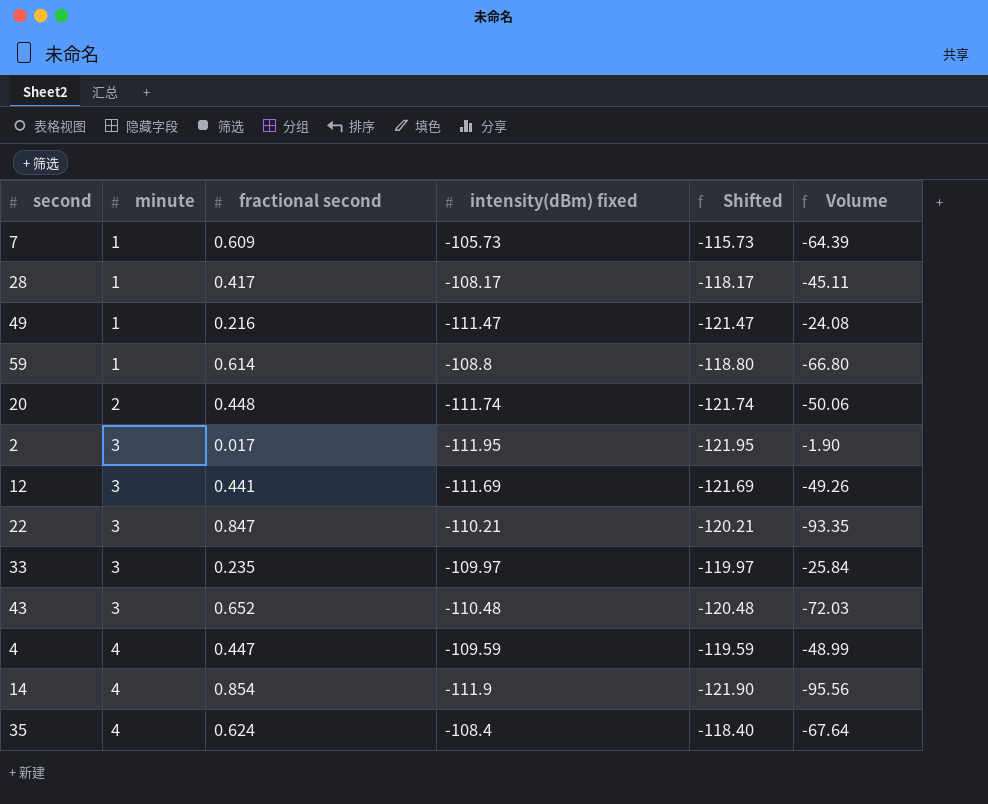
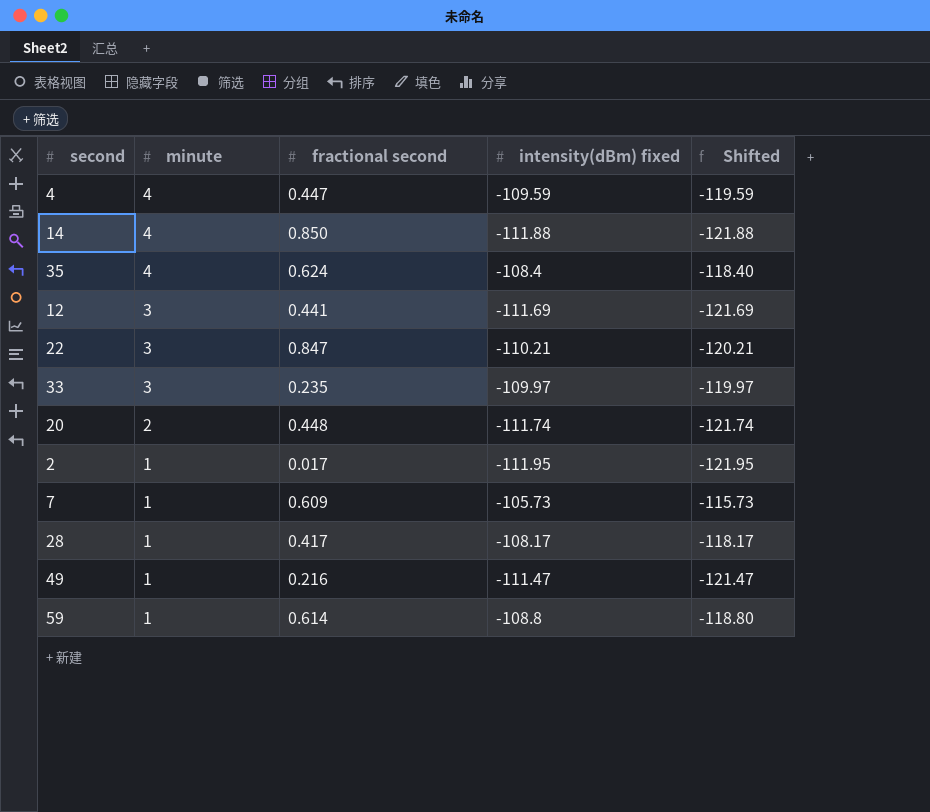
row order: minute ascending -> minute descending
column Volume | formula: [fractional second] * [intensity(dBm) fixed] -> none
row 43: 3 | 0.652 | -110.48 | -120.48 | -72.03 -> none
14 | fractional second: 0.854 -> 0.850
14 | intensity(dBm) fixed: -111.9 -> -111.88
14 | Shifted: -121.90 -> -121.88
2 | minute: 3 -> 1

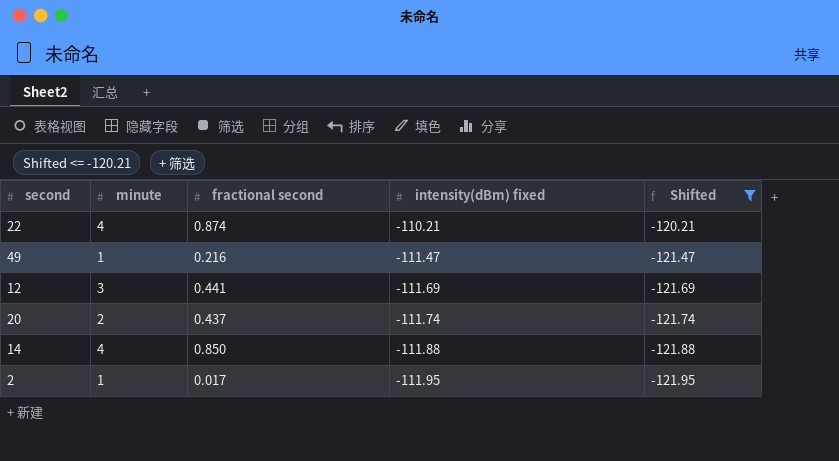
filter: none -> Shifted <= -120.21
row order: minute descending -> intensity(dBm) fixed descending
22 | minute: 3 -> 4
22 | fractional second: 0.847 -> 0.874
20 | fractional second: 0.448 -> 0.437

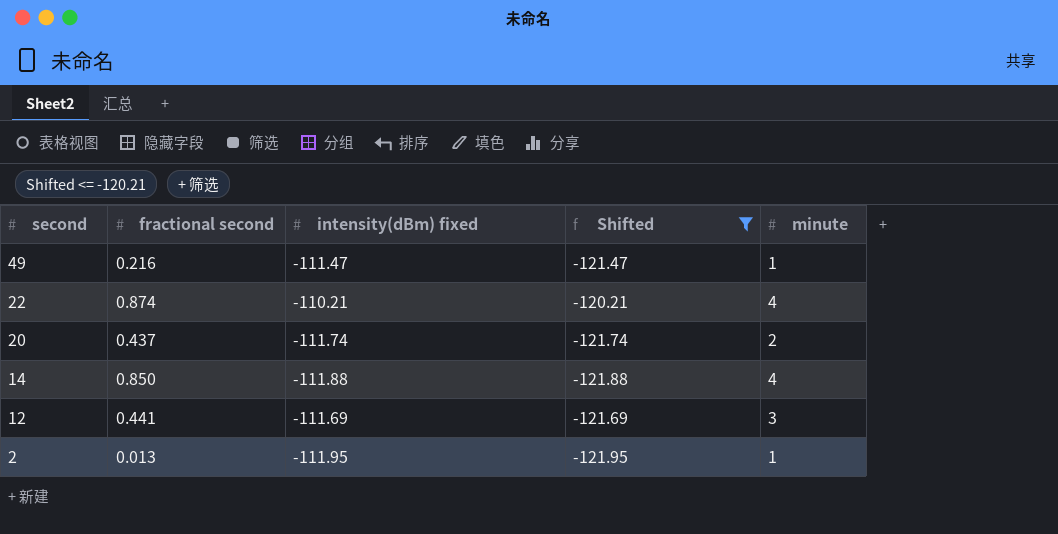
row order: intensity(dBm) fixed descending -> second descending
column minute | position: 2 -> 5
2 | fractional second: 0.017 -> 0.013

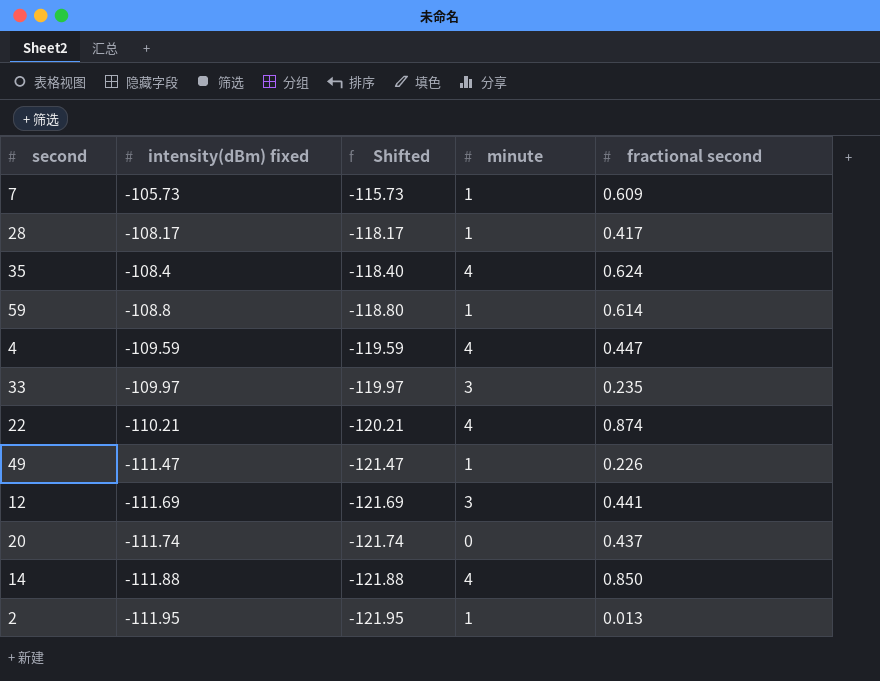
filter: Shifted <= -120.21 -> none
row order: second descending -> intensity(dBm) fixed descending
column fractional second | position: 2 -> 5
49 | fractional second: 0.216 -> 0.226
20 | minute: 2 -> 0

